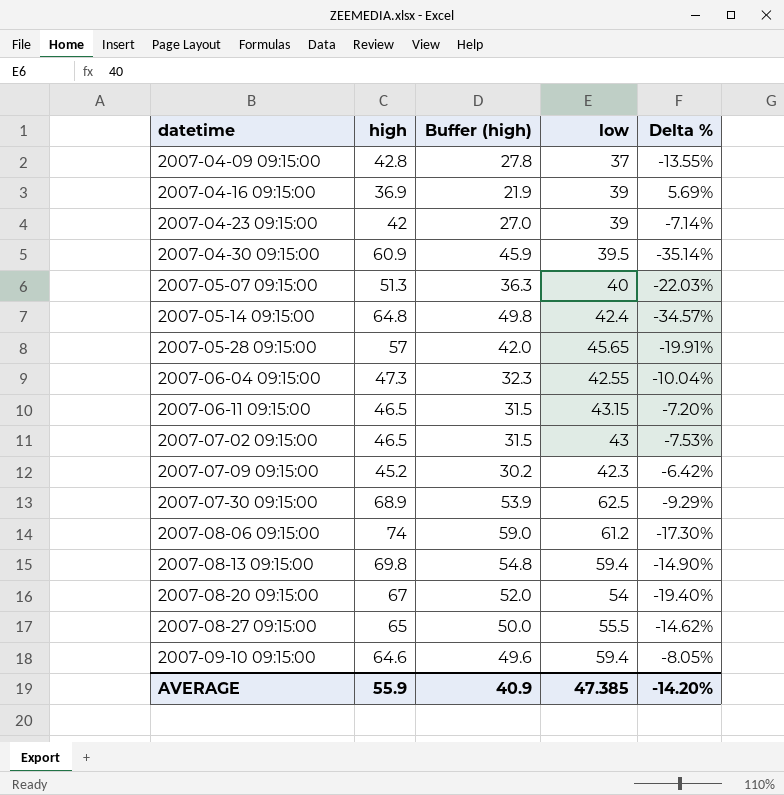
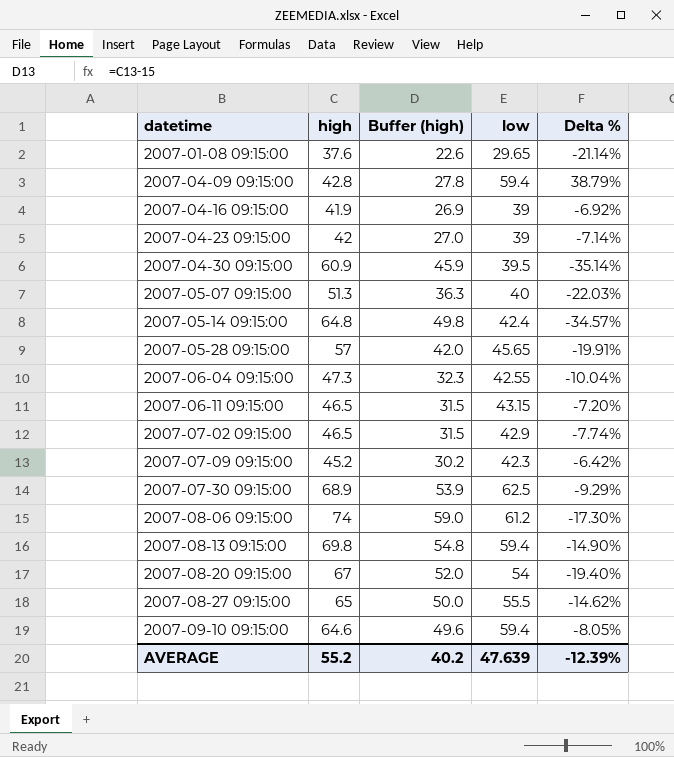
row 2007-01-08 09:15:00: none -> 37.6 | 22.6 | 29.65 | -21.14%
2007-04-09 09:15:00 | low: 37 -> 59.4
2007-04-09 09:15:00 | Delta %: -13.55% -> 38.79%
2007-04-16 09:15:00 | high: 36.9 -> 41.9
2007-04-16 09:15:00 | Buffer (high): 21.9 -> 26.9
2007-04-16 09:15:00 | Delta %: 5.69% -> -6.92%
2007-07-02 09:15:00 | low: 43 -> 42.9
2007-07-02 09:15:00 | Delta %: -7.53% -> -7.74%
AVERAGE | high: 55.9 -> 55.2
AVERAGE | Buffer (high): 40.9 -> 40.2
AVERAGE | low: 47.385 -> 47.639
AVERAGE | Delta %: -14.20% -> -12.39%

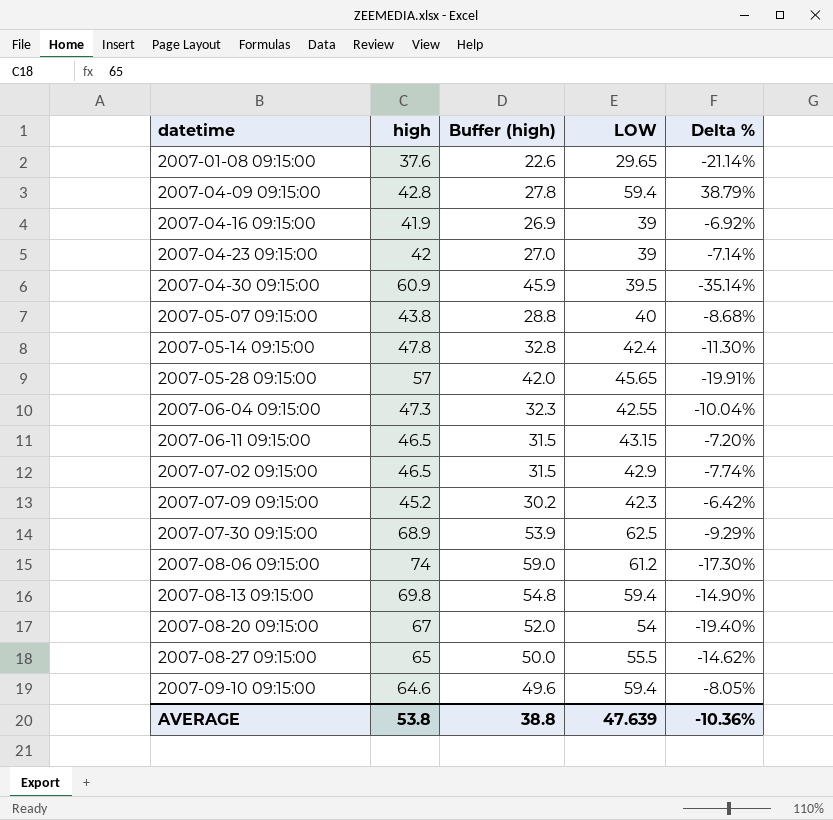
column name: low -> LOW
2007-05-07 09:15:00 | high: 51.3 -> 43.8
2007-05-07 09:15:00 | Buffer (high): 36.3 -> 28.8
2007-05-07 09:15:00 | Delta %: -22.03% -> -8.68%
2007-05-14 09:15:00 | high: 64.8 -> 47.8
2007-05-14 09:15:00 | Buffer (high): 49.8 -> 32.8
2007-05-14 09:15:00 | Delta %: -34.57% -> -11.30%
AVERAGE | high: 55.2 -> 53.8
AVERAGE | Buffer (high): 40.2 -> 38.8
AVERAGE | Delta %: -12.39% -> -10.36%

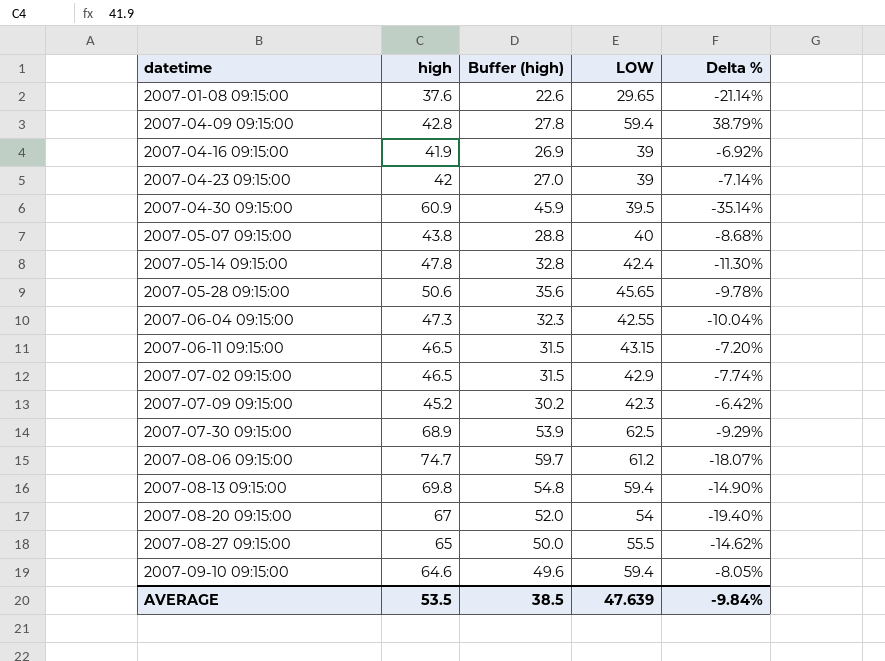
2007-05-28 09:15:00 | high: 57 -> 50.6
2007-05-28 09:15:00 | Buffer (high): 42.0 -> 35.6
2007-05-28 09:15:00 | Delta %: -19.91% -> -9.78%
2007-08-06 09:15:00 | high: 74 -> 74.7
2007-08-06 09:15:00 | Buffer (high): 59.0 -> 59.7
2007-08-06 09:15:00 | Delta %: -17.30% -> -18.07%
AVERAGE | high: 53.8 -> 53.5
AVERAGE | Buffer (high): 38.8 -> 38.5
AVERAGE | Delta %: -10.36% -> -9.84%

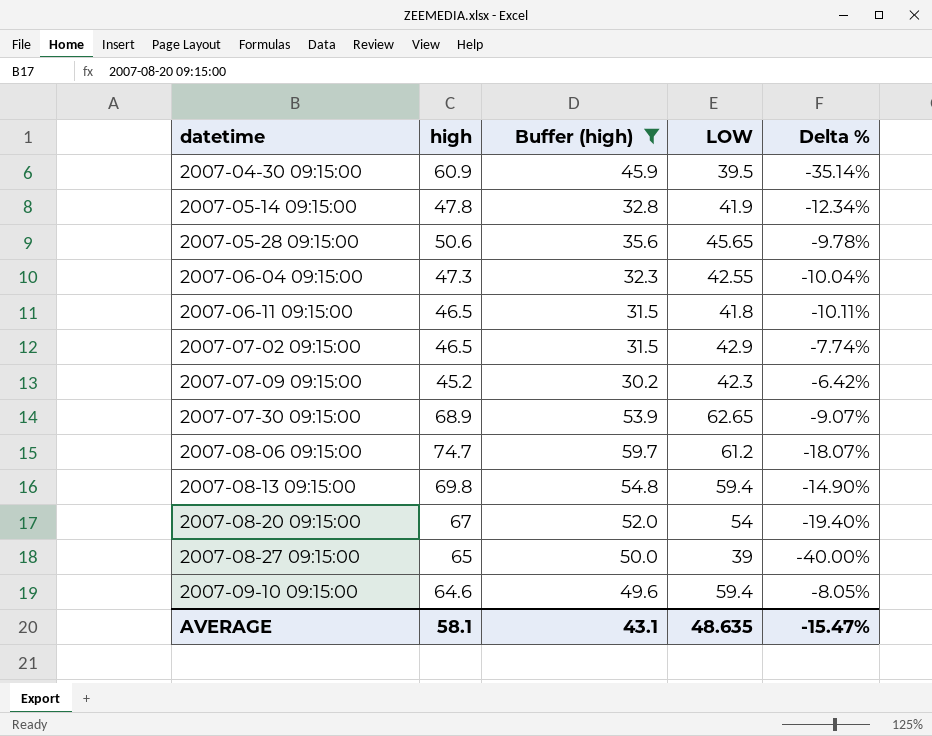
filter: none -> Buffer (high) >= 30.2
2007-05-14 09:15:00 | LOW: 42.4 -> 41.9
2007-05-14 09:15:00 | Delta %: -11.30% -> -12.34%
2007-06-11 09:15:00 | LOW: 43.15 -> 41.8
2007-06-11 09:15:00 | Delta %: -7.20% -> -10.11%
2007-07-30 09:15:00 | LOW: 62.5 -> 62.65
2007-07-30 09:15:00 | Delta %: -9.29% -> -9.07%
2007-08-27 09:15:00 | LOW: 55.5 -> 39
2007-08-27 09:15:00 | Delta %: -14.62% -> -40.00%
AVERAGE | high: 53.5 -> 58.1
AVERAGE | Buffer (high): 38.5 -> 43.1
AVERAGE | LOW: 47.639 -> 48.635
AVERAGE | Delta %: -9.84% -> -15.47%

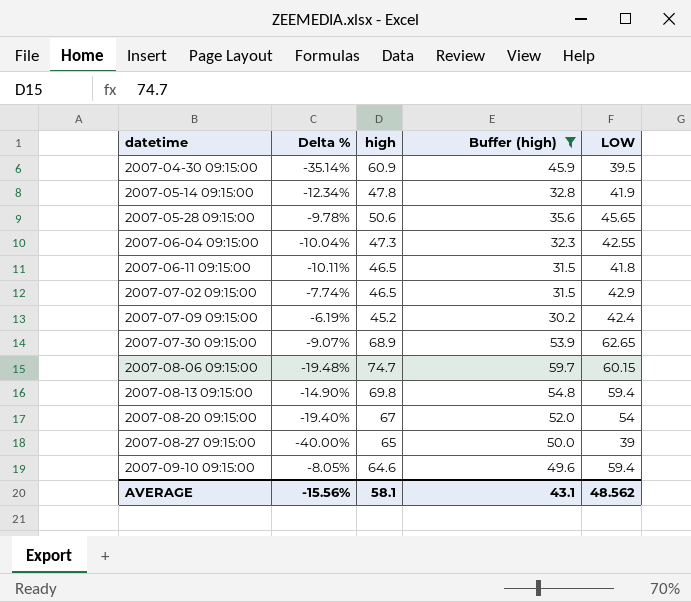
column Delta % | position: 5 -> 2
2007-07-09 09:15:00 | Delta %: -6.42% -> -6.19%
2007-07-09 09:15:00 | LOW: 42.3 -> 42.4
2007-08-06 09:15:00 | Delta %: -18.07% -> -19.48%
2007-08-06 09:15:00 | LOW: 61.2 -> 60.15
AVERAGE | Delta %: -15.47% -> -15.56%
AVERAGE | LOW: 48.635 -> 48.562

